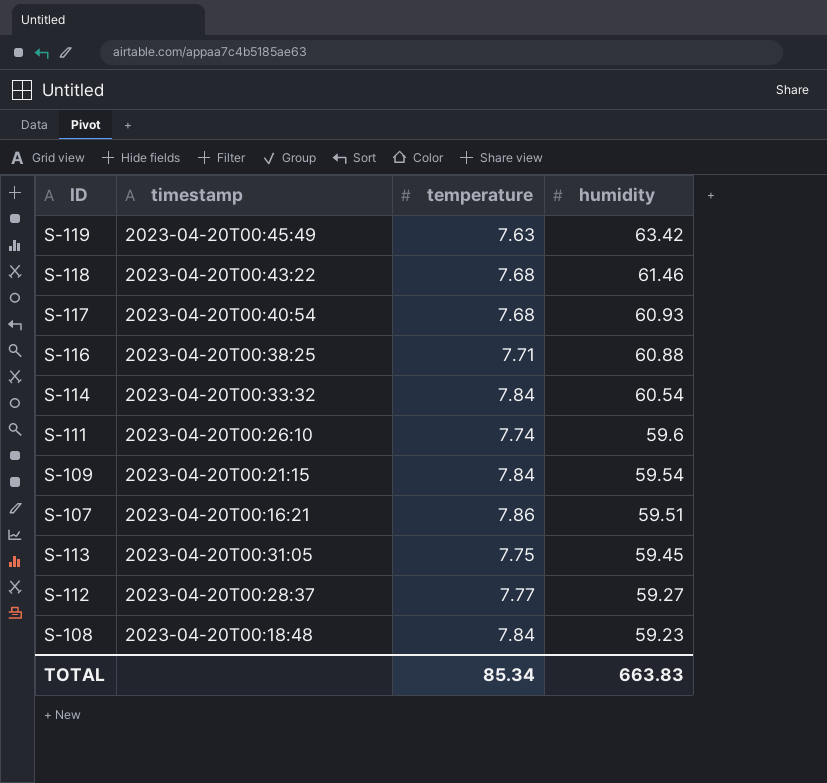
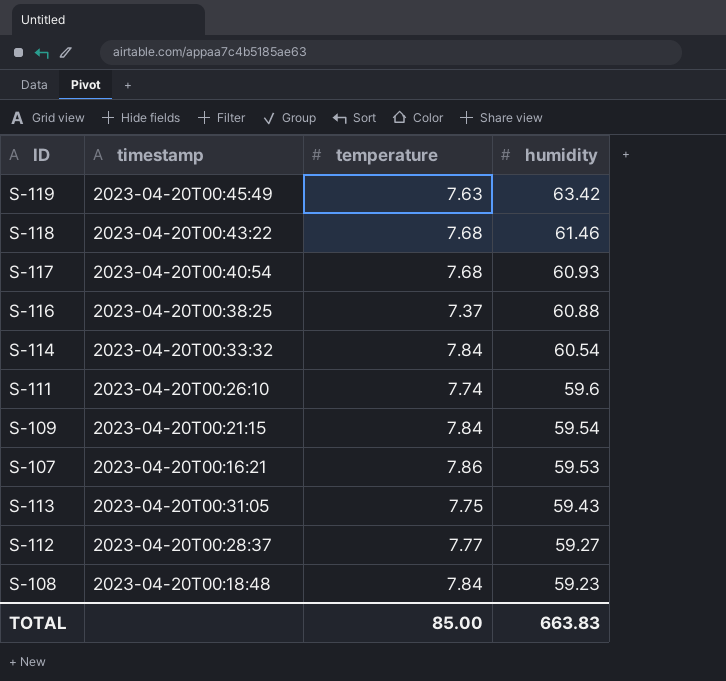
S-116 | temperature: 7.71 -> 7.37
S-107 | humidity: 59.51 -> 59.53
S-113 | humidity: 59.45 -> 59.43
TOTAL | temperature: 85.34 -> 85.00

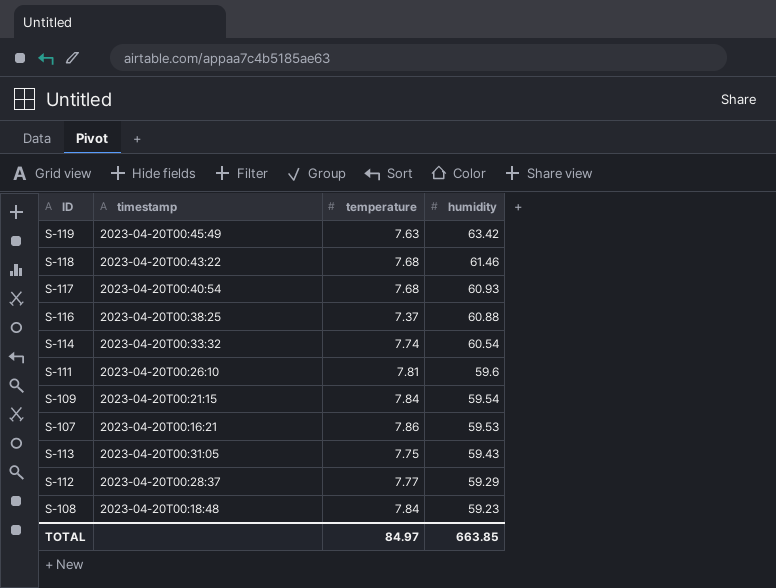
S-114 | temperature: 7.84 -> 7.74
S-111 | temperature: 7.74 -> 7.81
S-112 | humidity: 59.27 -> 59.29
TOTAL | temperature: 85.00 -> 84.97
TOTAL | humidity: 663.83 -> 663.85

